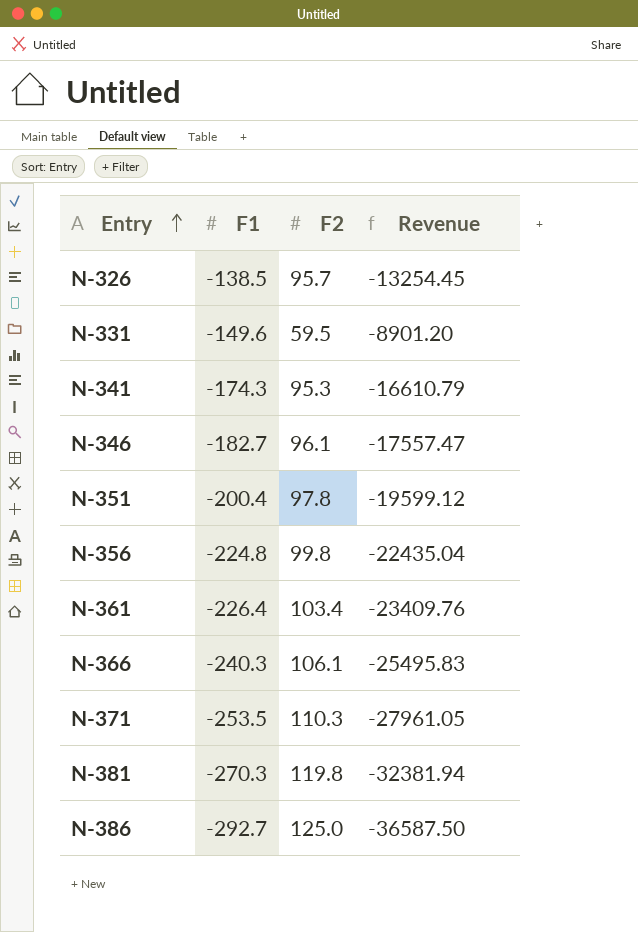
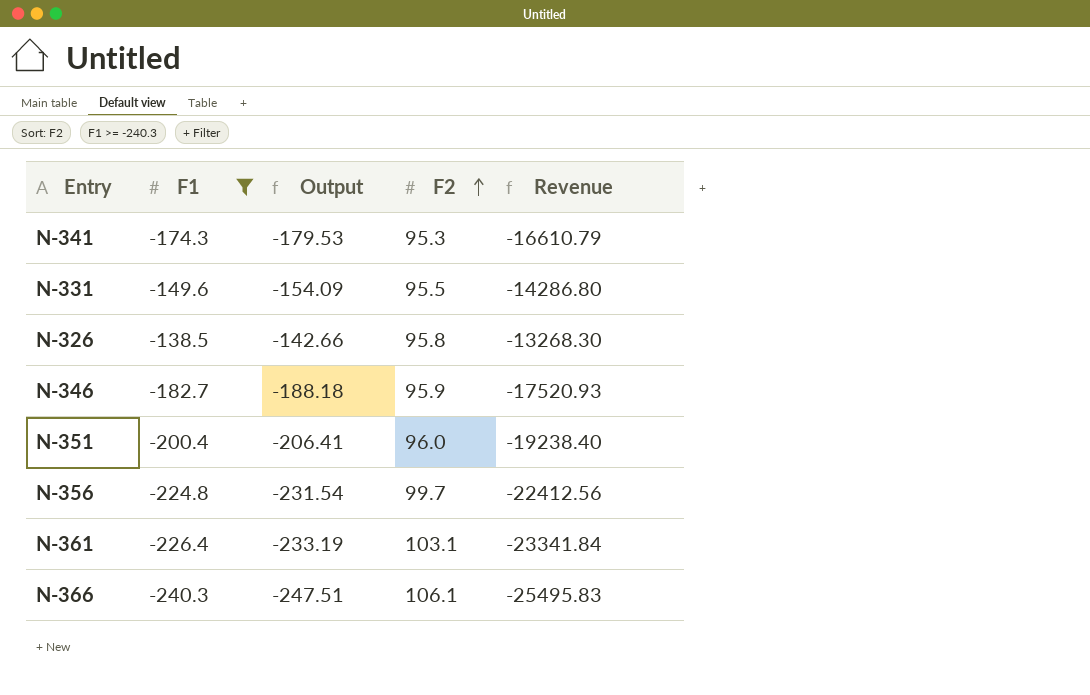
filter: none -> F1 >= -240.3
row order: Entry ascending -> F2 ascending
column Output | formula: none -> [F1] * 1.03
N-331 | F2: 59.5 -> 95.5
N-331 | Revenue: -8901.20 -> -14286.80
N-326 | F2: 95.7 -> 95.8
N-326 | Revenue: -13254.45 -> -13268.30
N-346 | F2: 96.1 -> 95.9
N-346 | Revenue: -17557.47 -> -17520.93
N-351 | F2: 97.8 -> 96.0
N-351 | Revenue: -19599.12 -> -19238.40
N-356 | F2: 99.8 -> 99.7
N-356 | Revenue: -22435.04 -> -22412.56
N-361 | F2: 103.4 -> 103.1
N-361 | Revenue: -23409.76 -> -23341.84

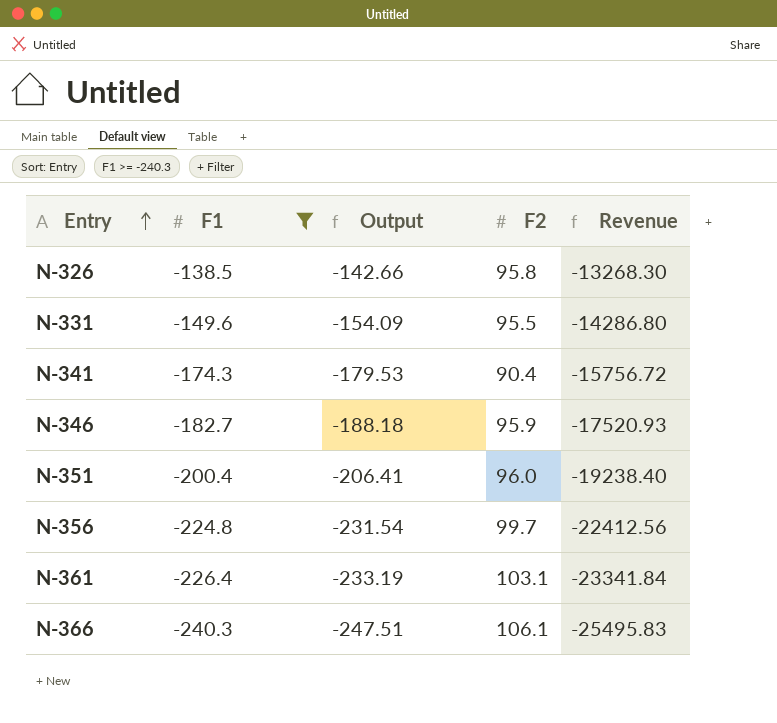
row order: F2 ascending -> Entry ascending
N-341 | F2: 95.3 -> 90.4
N-341 | Revenue: -16610.79 -> -15756.72

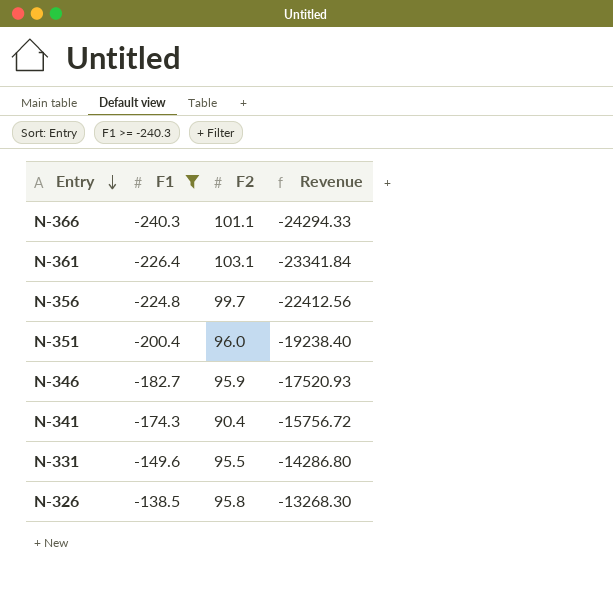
row order: Entry ascending -> Entry descending
column Output | formula: [F1] * 1.03 -> none
N-366 | F2: 106.1 -> 101.1
N-366 | Revenue: -25495.83 -> -24294.33

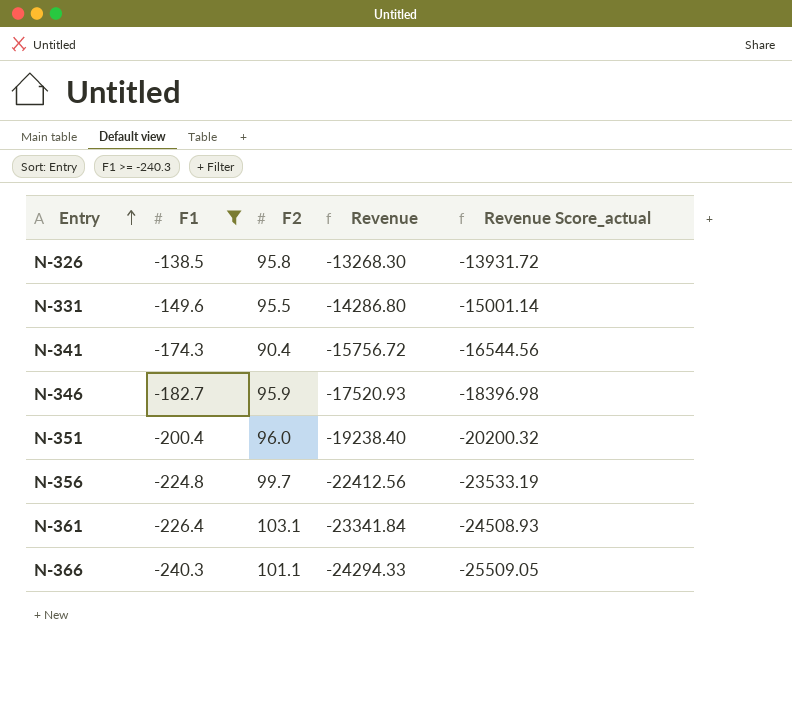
row order: Entry descending -> Entry ascending
column Revenue Score_actual | formula: none -> [Revenue] * 1.05

